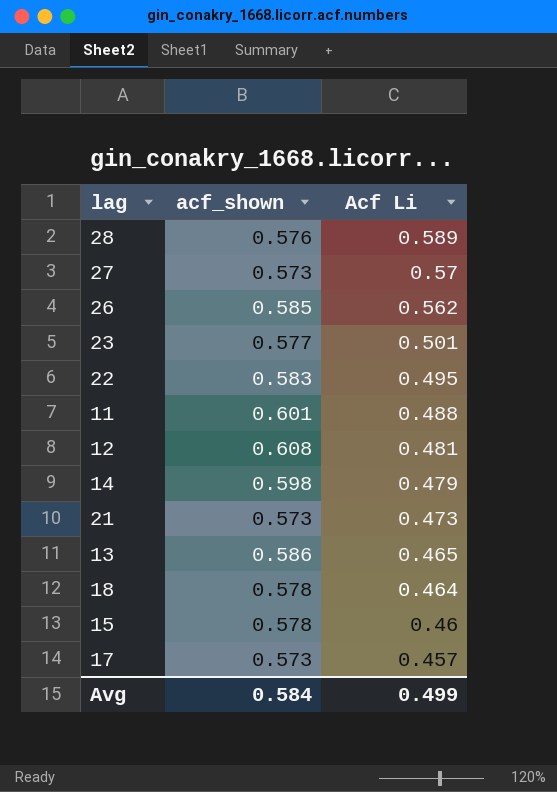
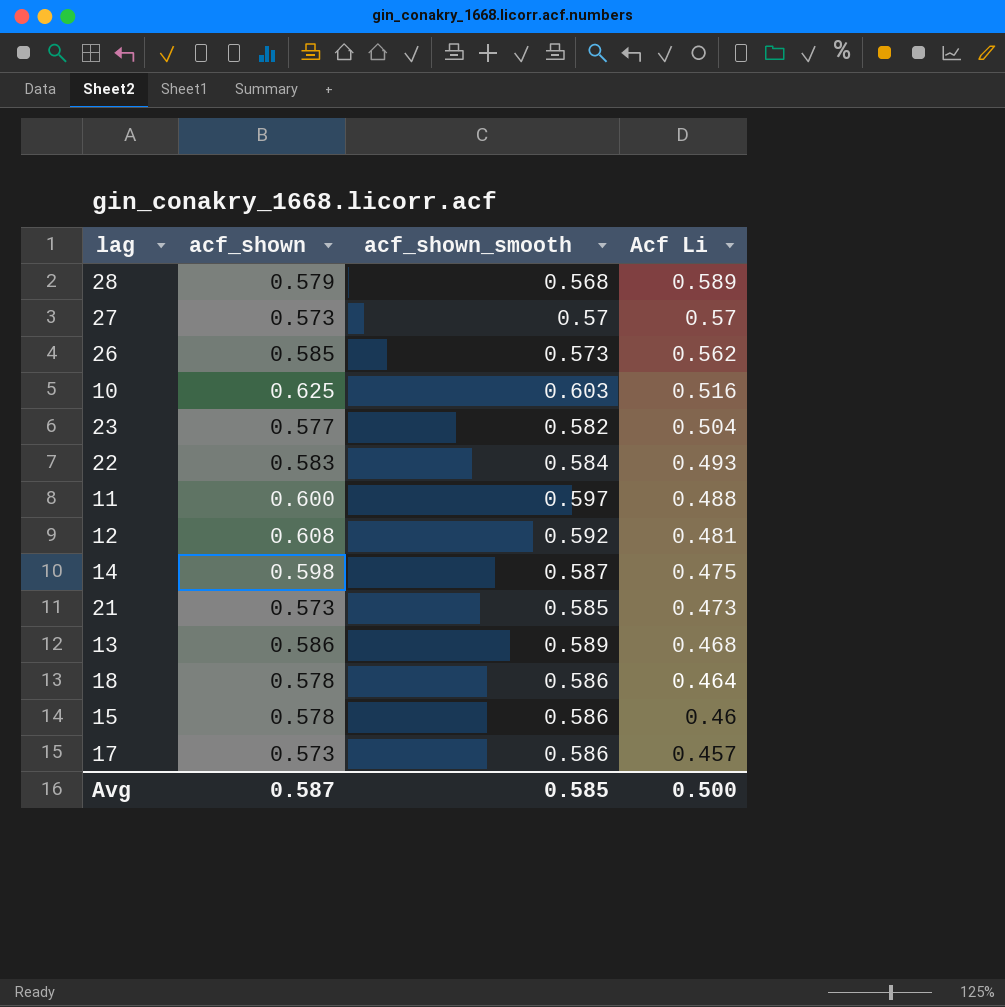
column acf_shown_smooth | position: none -> 3
28 | acf_shown: 0.576 -> 0.579
row 10: none -> 0.625 | 0.603 | 0.516
23 | Acf Li: 0.501 -> 0.504
22 | Acf Li: 0.495 -> 0.493
11 | acf_shown: 0.601 -> 0.600
14 | Acf Li: 0.479 -> 0.475
13 | Acf Li: 0.465 -> 0.468
Avg | acf_shown: 0.584 -> 0.587
Avg | Acf Li: 0.499 -> 0.500

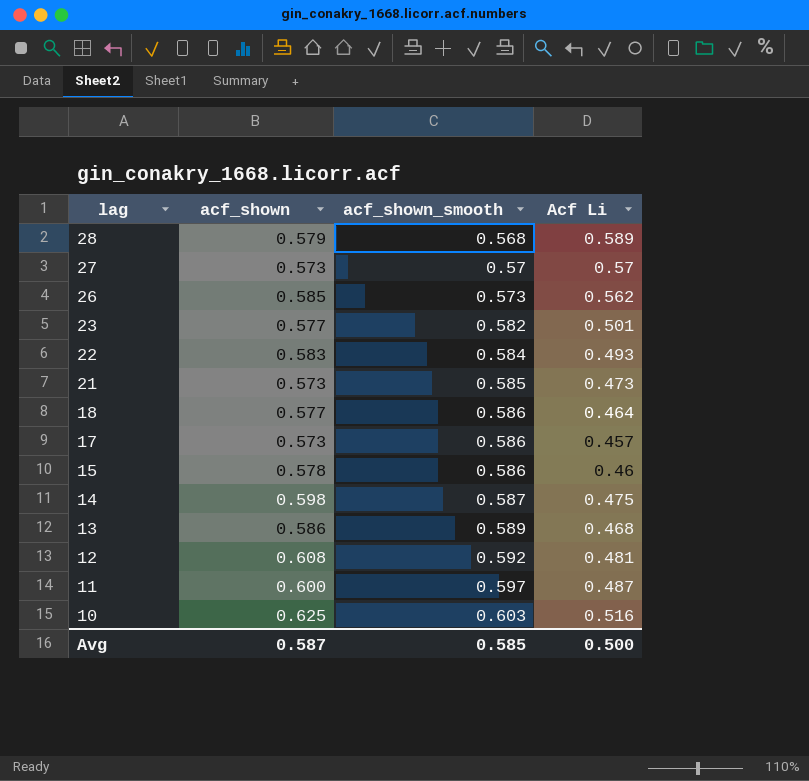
row order: Acf Li descending -> lag descending
23 | Acf Li: 0.504 -> 0.501
18 | acf_shown: 0.578 -> 0.577
11 | Acf Li: 0.488 -> 0.487

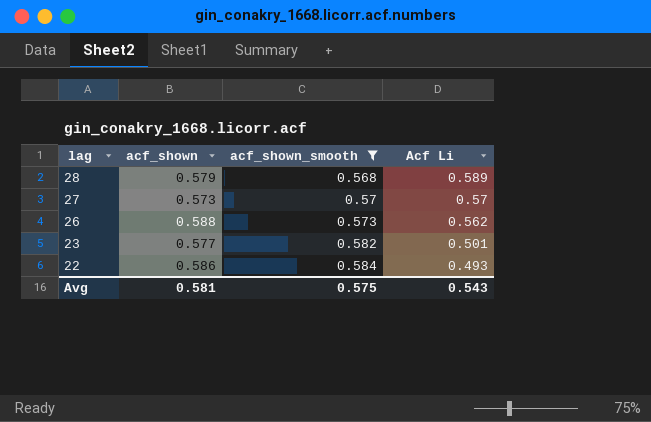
filter: none -> acf_shown_smooth <= 0.584
26 | acf_shown: 0.585 -> 0.588
22 | acf_shown: 0.583 -> 0.586
Avg | acf_shown: 0.587 -> 0.581
Avg | acf_shown_smooth: 0.585 -> 0.575
Avg | Acf Li: 0.500 -> 0.543

